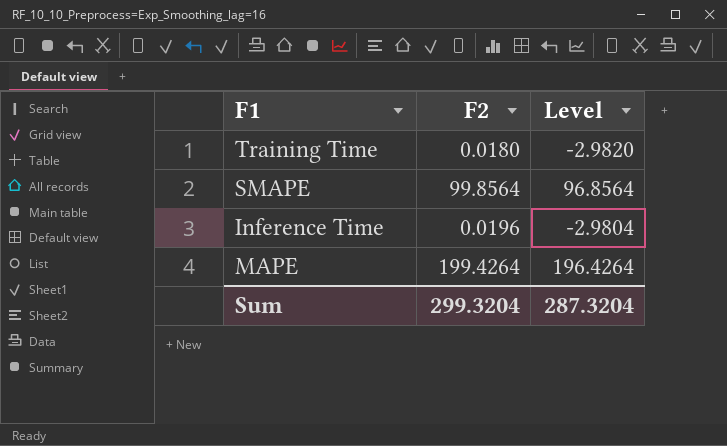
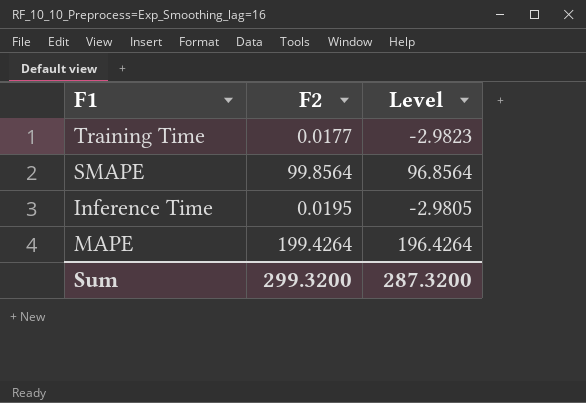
Training Time | F2: 0.0180 -> 0.0177
Training Time | Level: -2.9820 -> -2.9823
Inference Time | F2: 0.0196 -> 0.0195
Inference Time | Level: -2.9804 -> -2.9805
Sum | F2: 299.3204 -> 299.3200
Sum | Level: 287.3204 -> 287.3200

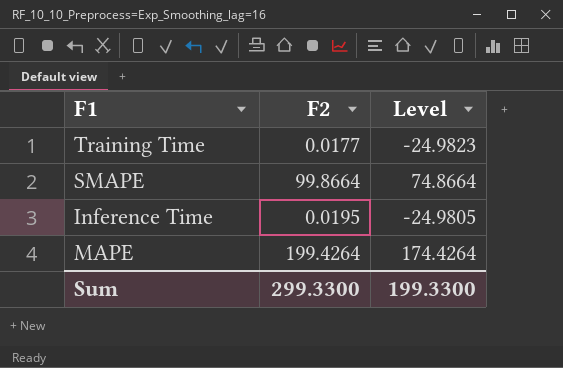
column Level | formula: [F2] - 3 -> [F2] - 25
SMAPE | F2: 99.8564 -> 99.8664
Sum | F2: 299.3200 -> 299.3300
Sum | Level: 287.3200 -> 199.3300

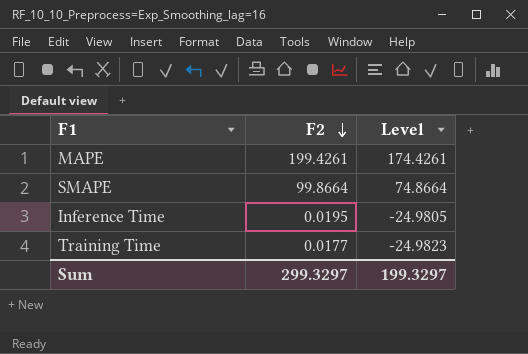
row order: none -> F2 descending
MAPE | F2: 199.4264 -> 199.4261
MAPE | Level: 174.4264 -> 174.4261
Sum | F2: 299.3300 -> 299.3297
Sum | Level: 199.3300 -> 199.3297

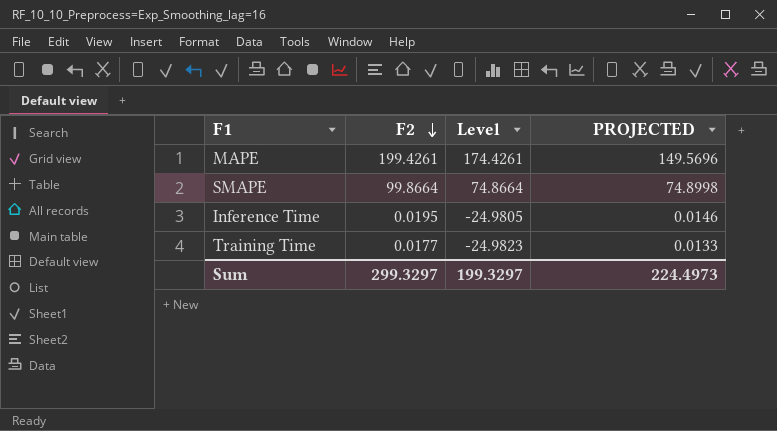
column PROJECTED | formula: none -> [F2] * 0.75

